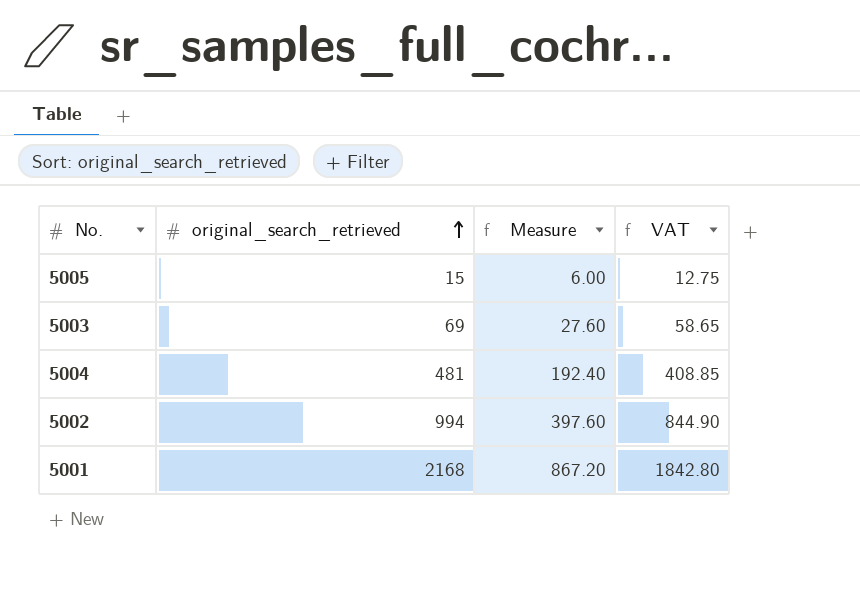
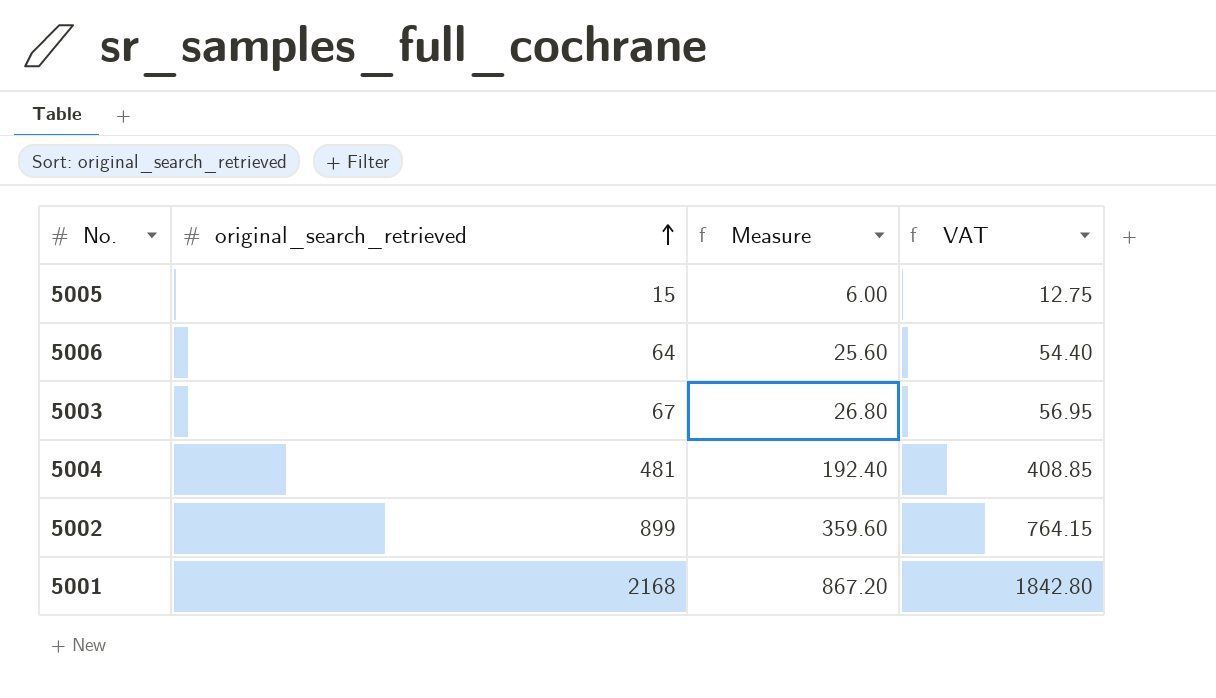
row 5006: none -> 64 | 25.60 | 54.40
5003 | original_search_retrieved: 69 -> 67
5003 | Measure: 27.60 -> 26.80
5003 | VAT: 58.65 -> 56.95
5002 | original_search_retrieved: 994 -> 899
5002 | Measure: 397.60 -> 359.60
5002 | VAT: 844.90 -> 764.15

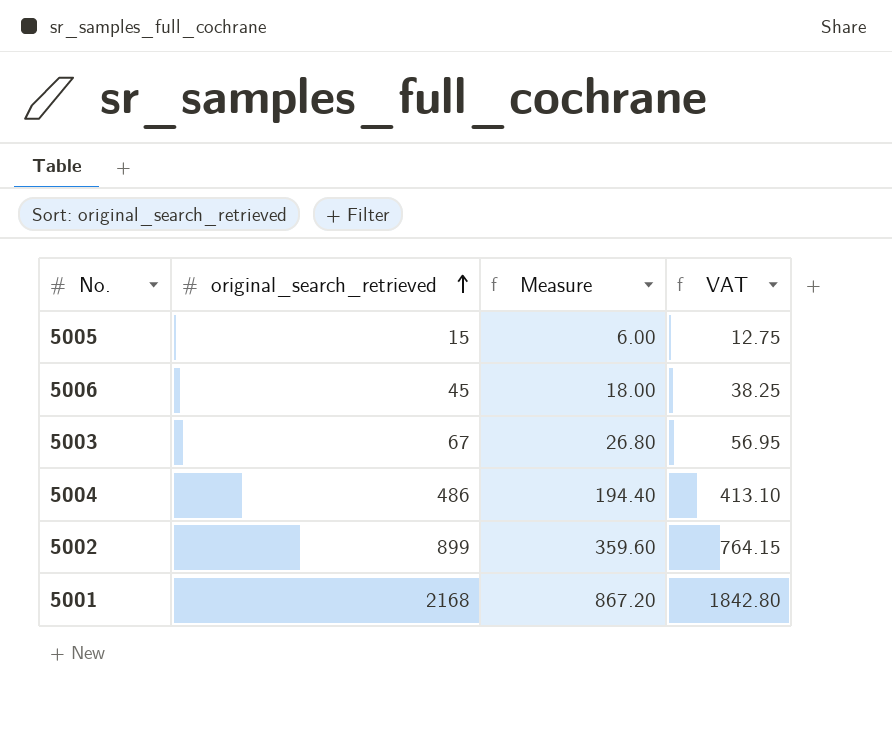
5006 | original_search_retrieved: 64 -> 45
5006 | Measure: 25.60 -> 18.00
5006 | VAT: 54.40 -> 38.25
5004 | original_search_retrieved: 481 -> 486
5004 | Measure: 192.40 -> 194.40
5004 | VAT: 408.85 -> 413.10

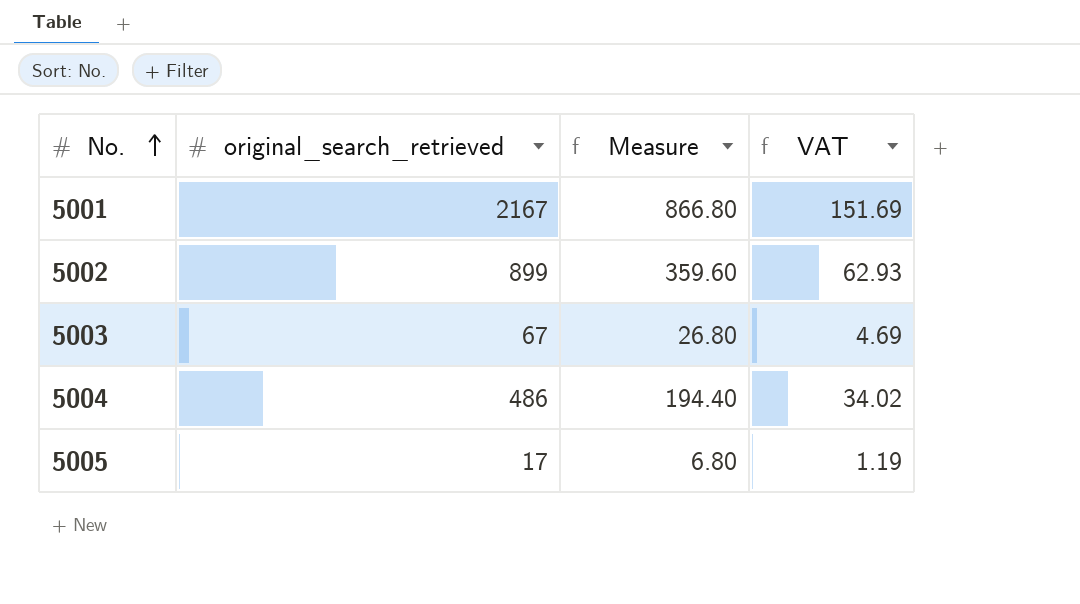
row order: original_search_retrieved ascending -> No. ascending
column VAT | formula: [original_search_retrieved] * 0.85 -> [original_search_retrieved] * 0.07
row 5006: 45 | 18.00 | 38.25 -> none
5001 | original_search_retrieved: 2168 -> 2167
5001 | Measure: 867.20 -> 866.80
5005 | original_search_retrieved: 15 -> 17
5005 | Measure: 6.00 -> 6.80

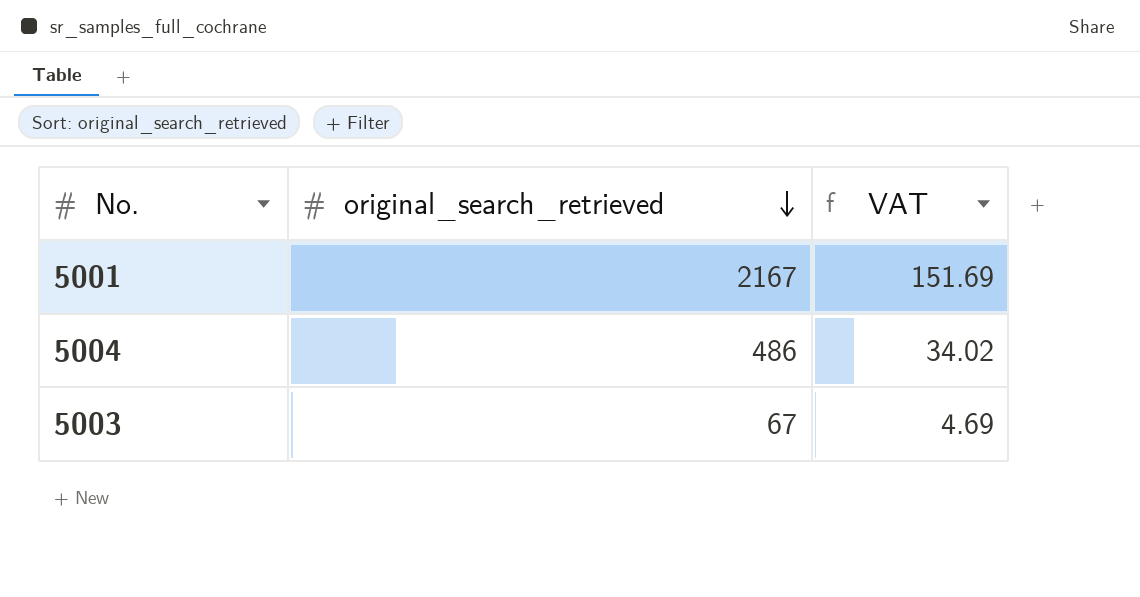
row order: No. ascending -> original_search_retrieved descending
column Measure | formula: [original_search_retrieved] * 0.4 -> none
row 5002: 899 | 359.60 | 62.93 -> none
row 5005: 17 | 6.80 | 1.19 -> none

